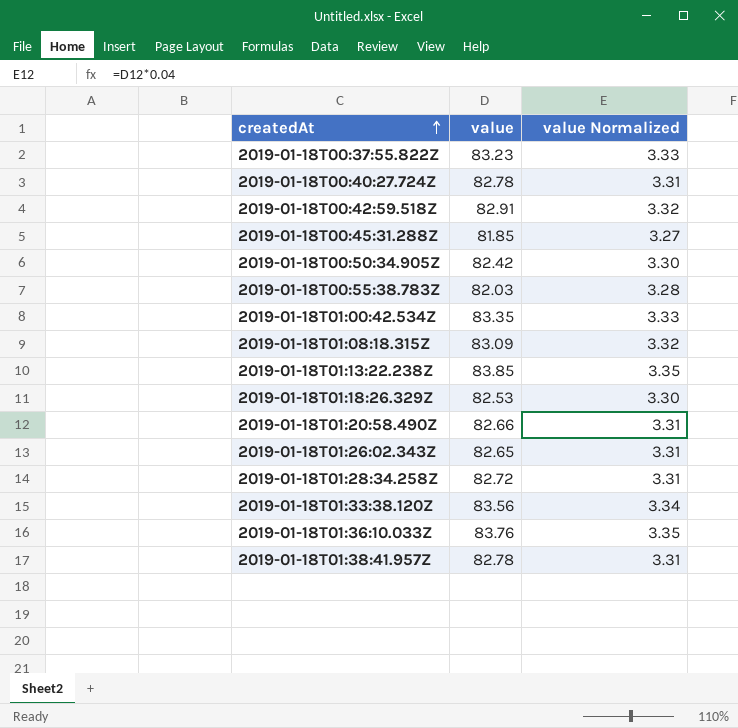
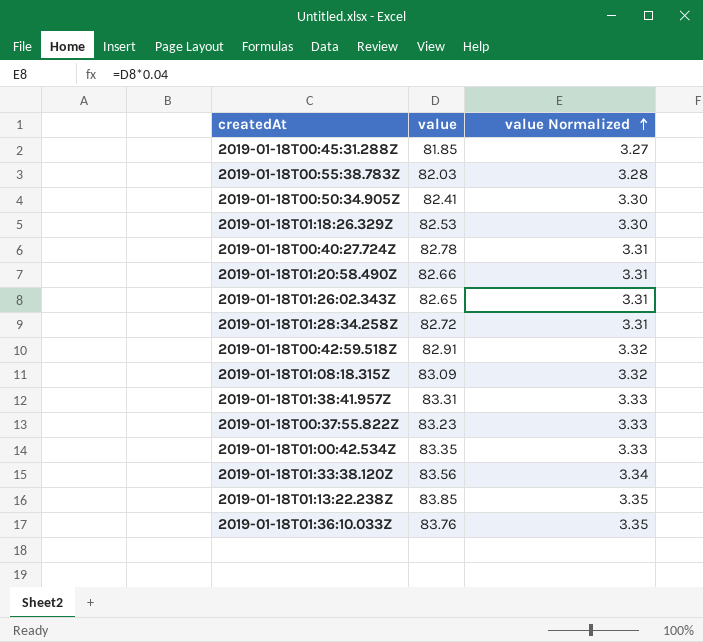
row order: createdAt ascending -> value Normalized ascending
2019-01-18T00:50:34.905Z | value: 82.42 -> 82.41
2019-01-18T01:38:41.957Z | value: 82.78 -> 83.31
2019-01-18T01:38:41.957Z | value Normalized: 3.31 -> 3.33

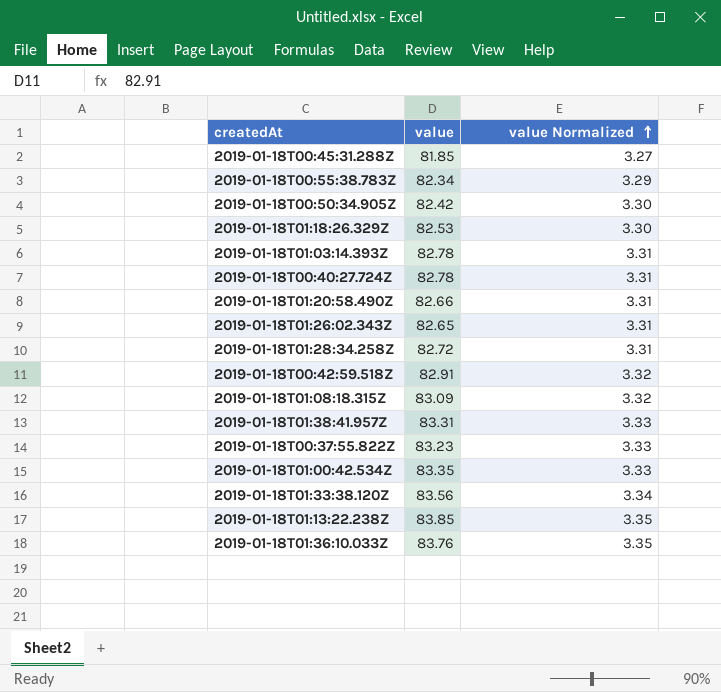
2019-01-18T00:55:38.783Z | value: 82.03 -> 82.34
2019-01-18T00:55:38.783Z | value Normalized: 3.28 -> 3.29
2019-01-18T00:50:34.905Z | value: 82.41 -> 82.42
row 2019-01-18T01:03:14.393Z: none -> 82.78 | 3.31

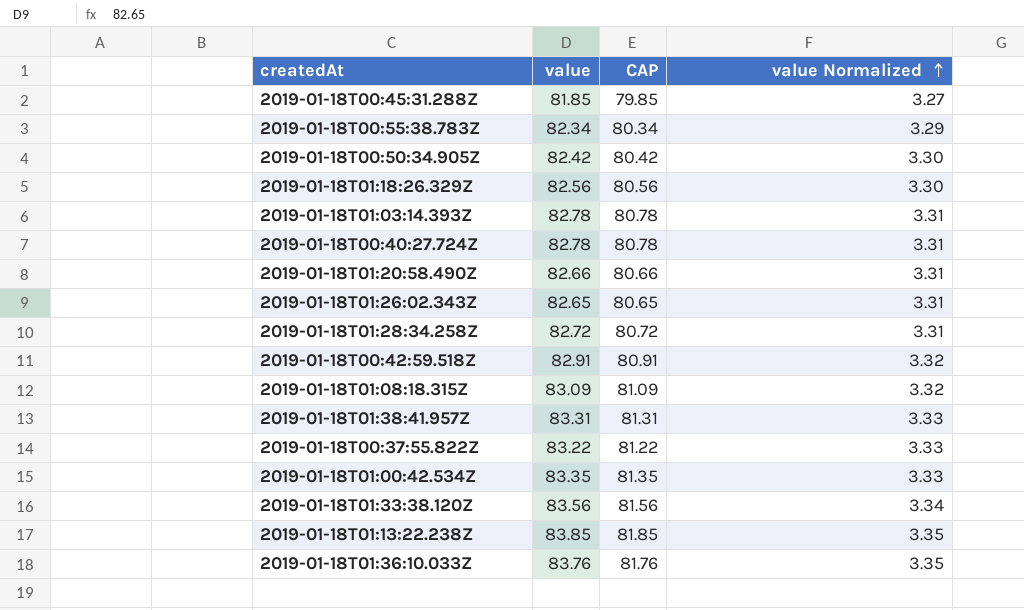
column CAP | formula: none -> [value] - 2
2019-01-18T01:18:26.329Z | value: 82.53 -> 82.56
2019-01-18T00:37:55.822Z | value: 83.23 -> 83.22

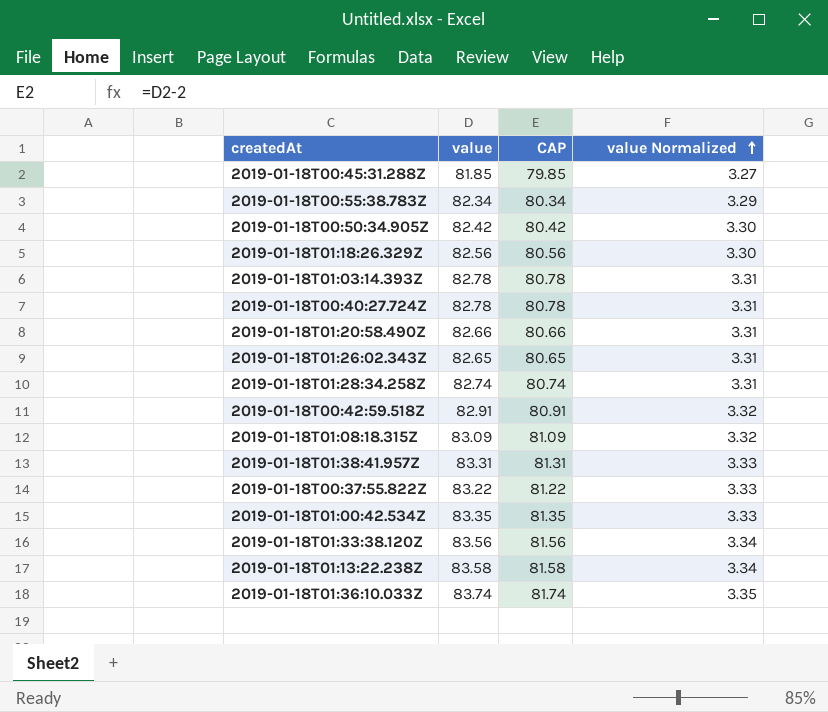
2019-01-18T01:28:34.258Z | value: 82.72 -> 82.74
2019-01-18T01:28:34.258Z | CAP: 80.72 -> 80.74
2019-01-18T01:13:22.238Z | value: 83.85 -> 83.58
2019-01-18T01:13:22.238Z | CAP: 81.85 -> 81.58
2019-01-18T01:13:22.238Z | value Normalized: 3.35 -> 3.34
2019-01-18T01:36:10.033Z | value: 83.76 -> 83.74
2019-01-18T01:36:10.033Z | CAP: 81.76 -> 81.74

